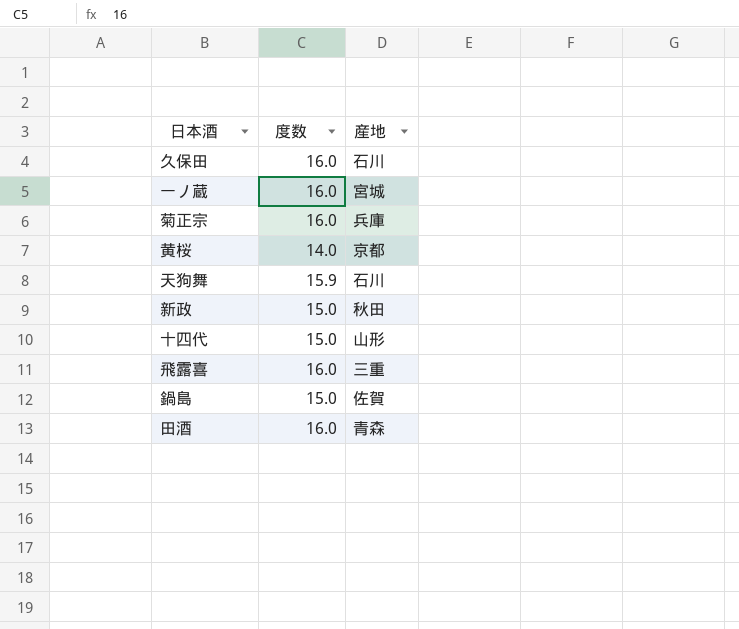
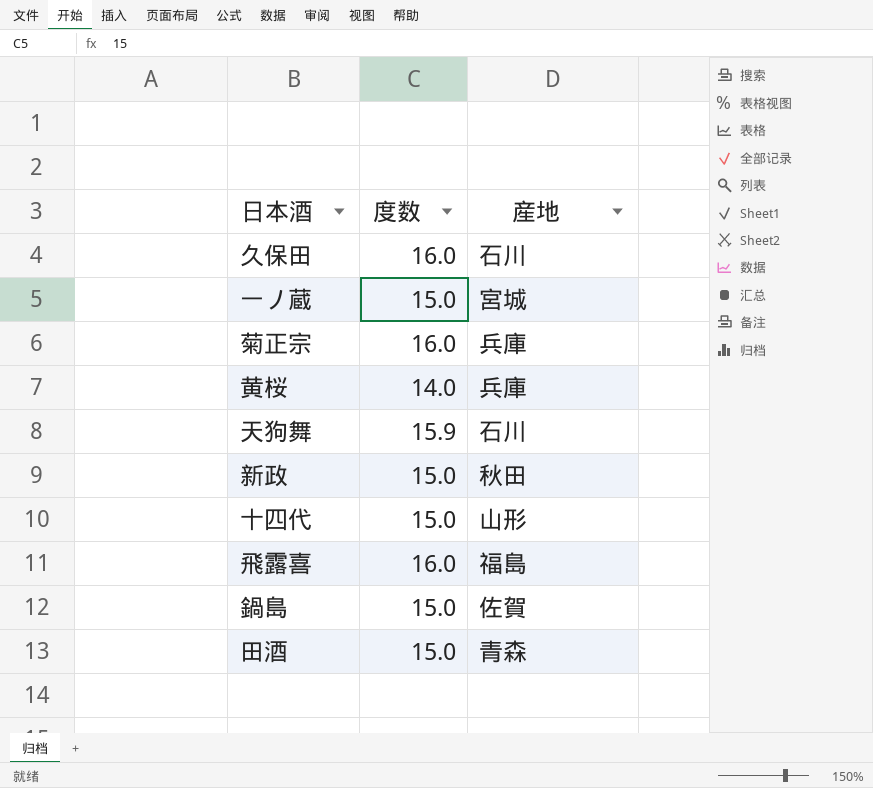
一ノ蔵 | 度数: 16.0 -> 15.0
黄桜 | 産地: 京都 -> 兵庫
飛露喜 | 産地: 三重 -> 福島
田酒 | 度数: 16.0 -> 15.0

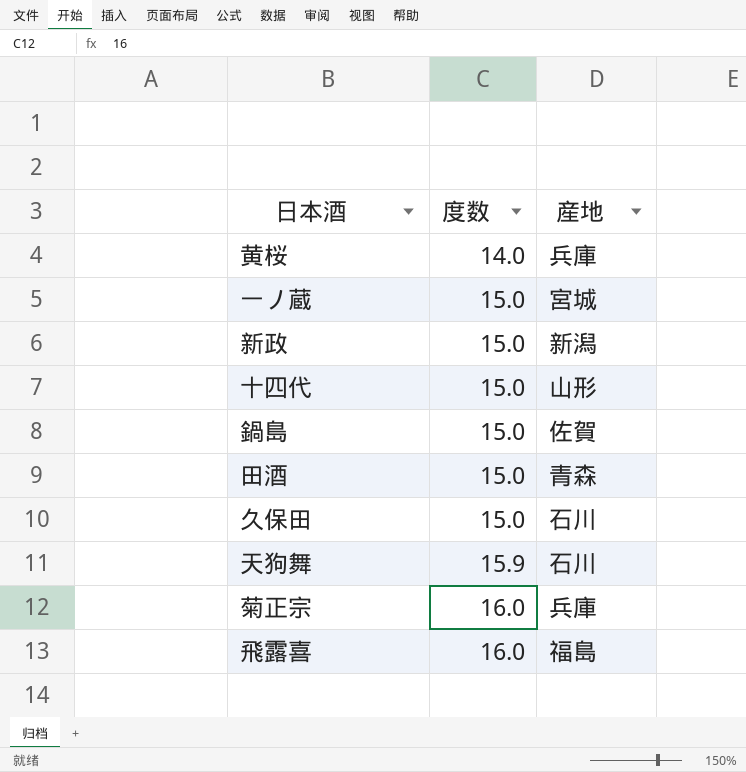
row order: none -> 度数 ascending
新政 | 産地: 秋田 -> 新潟
久保田 | 度数: 16.0 -> 15.0

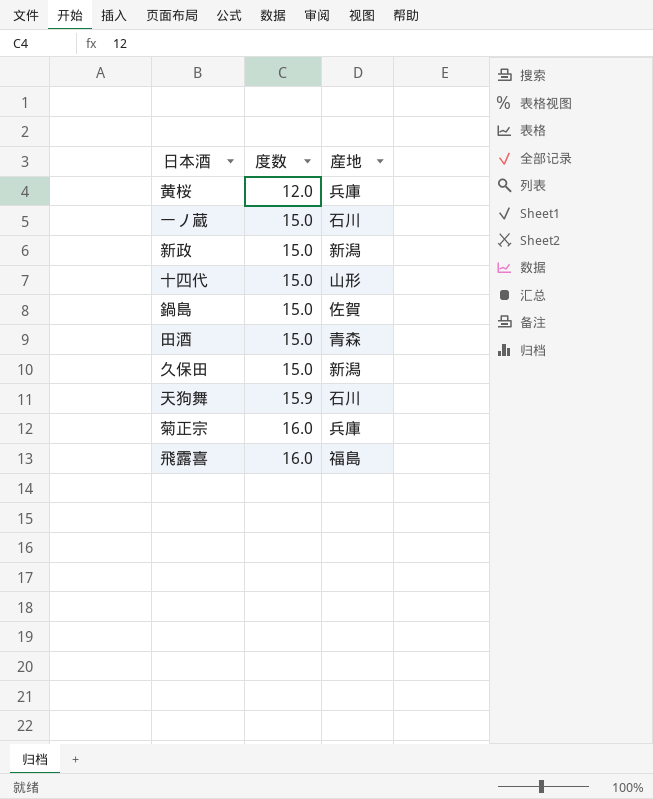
黄桜 | 度数: 14.0 -> 12.0
一ノ蔵 | 産地: 宮城 -> 石川
久保田 | 産地: 石川 -> 新潟

